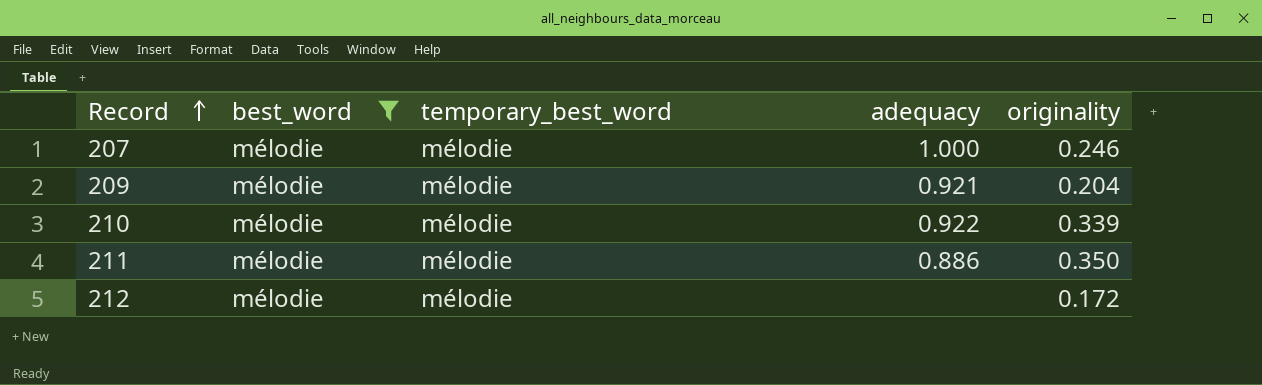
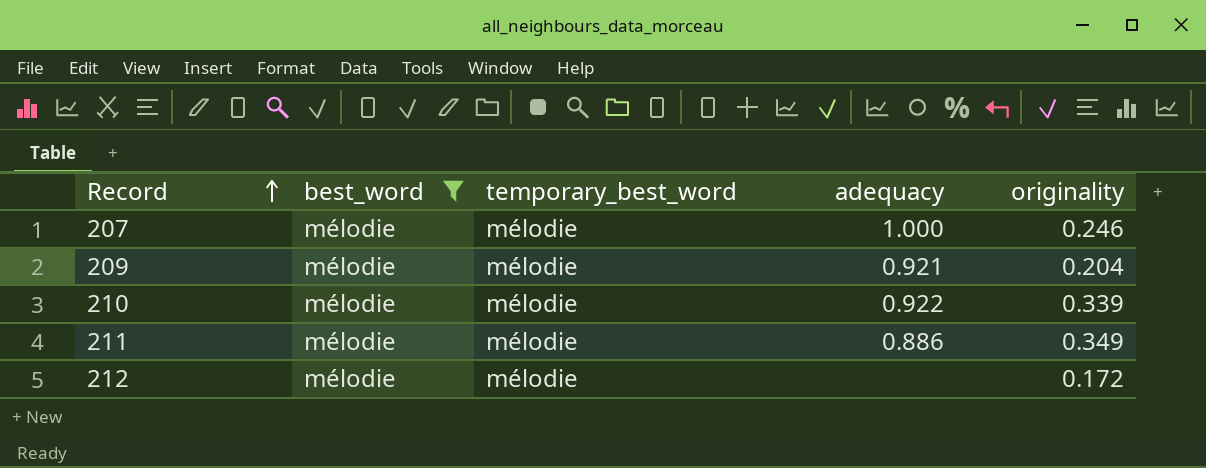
211 | originality: 0.350 -> 0.349

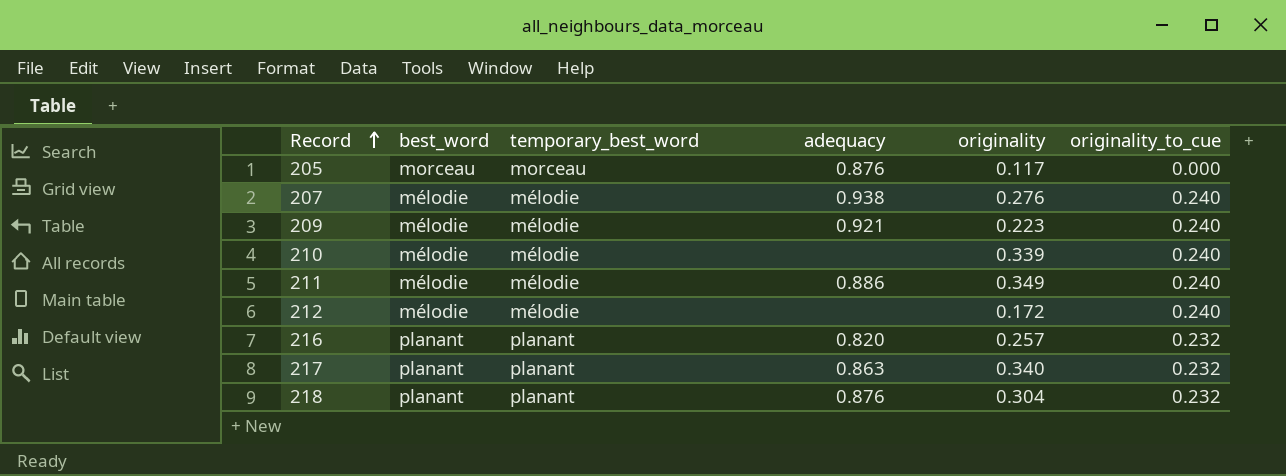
filter: best_word = mélodie -> none
column originality_to_cue | position: none -> 6
207 | adequacy: 1.000 -> 0.938
207 | originality: 0.246 -> 0.276
209 | originality: 0.204 -> 0.223
210 | adequacy: 0.922 -> none

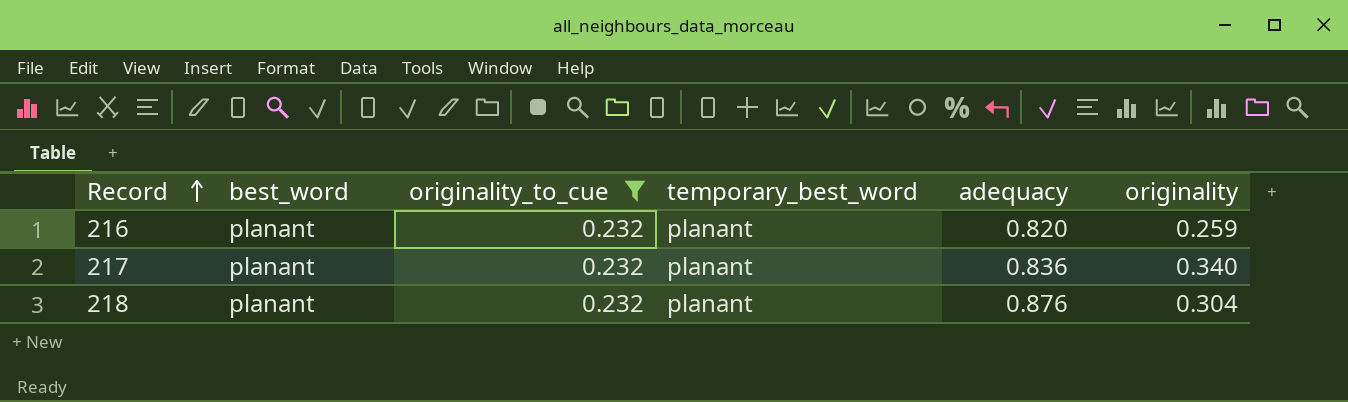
filter: none -> originality_to_cue = 0.232
column originality_to_cue | position: 6 -> 3
216 | originality: 0.257 -> 0.259
217 | adequacy: 0.863 -> 0.836

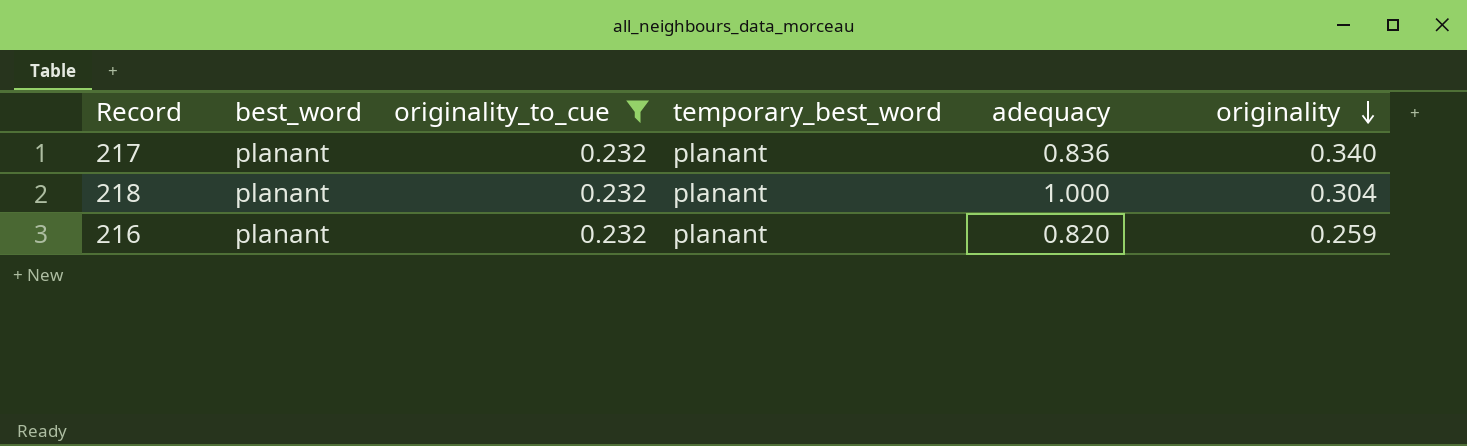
row order: Record ascending -> originality descending
218 | adequacy: 0.876 -> 1.000

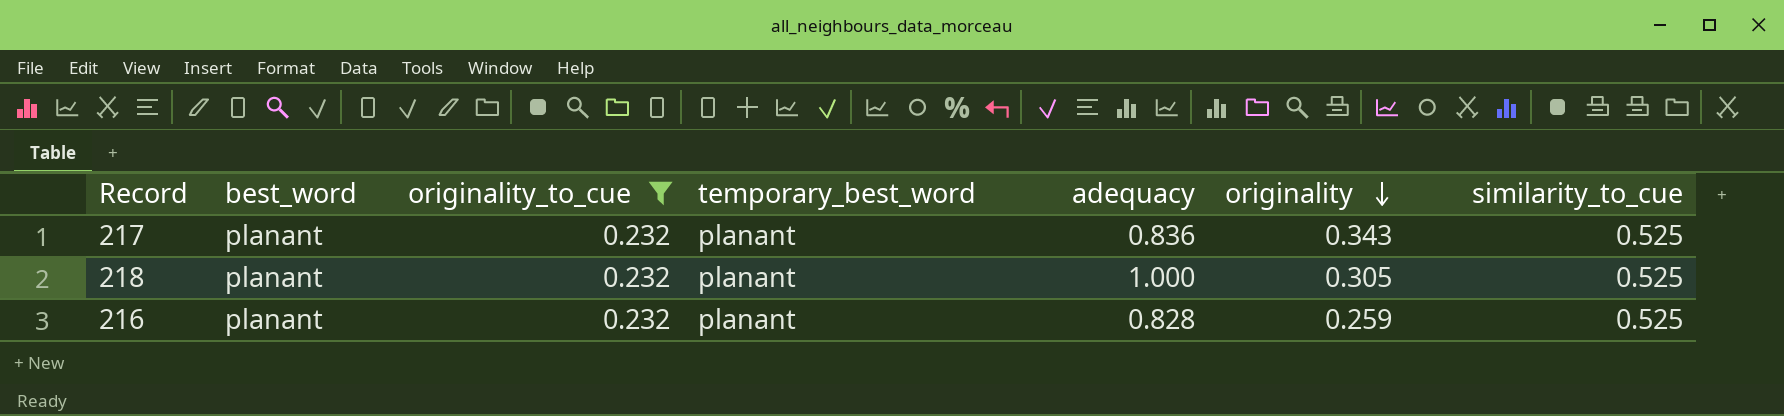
column similarity_to_cue | position: none -> 7
217 | originality: 0.340 -> 0.343
218 | originality: 0.304 -> 0.305
216 | adequacy: 0.820 -> 0.828

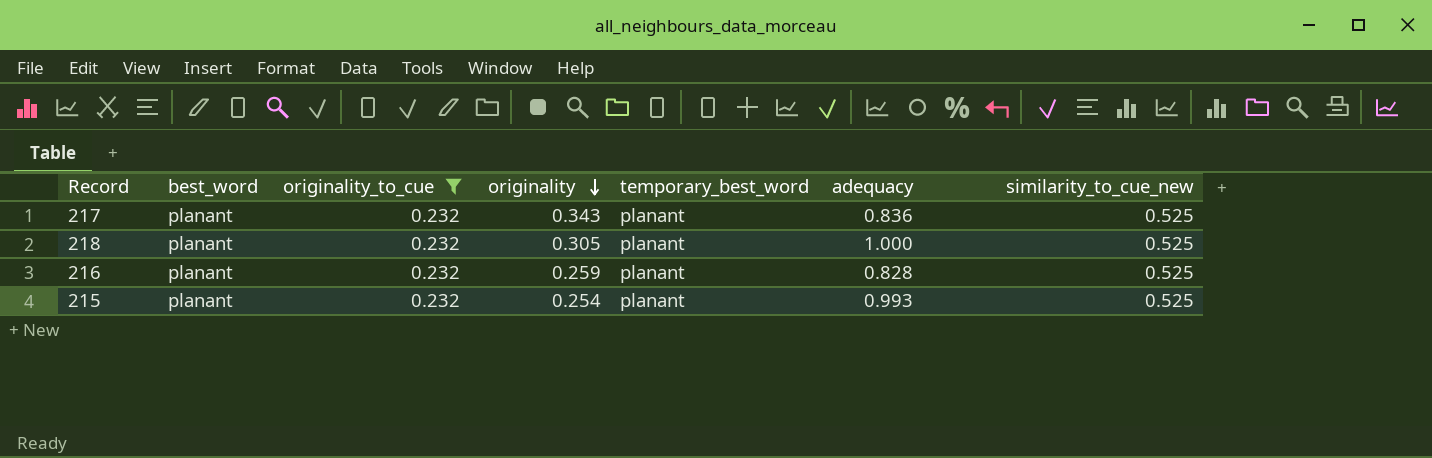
column originality | position: 6 -> 4
column name: similarity_to_cue -> similarity_to_cue_new
row 215: none -> planant | 0.232 | 0.254 | planant | 0.993 | 0.525

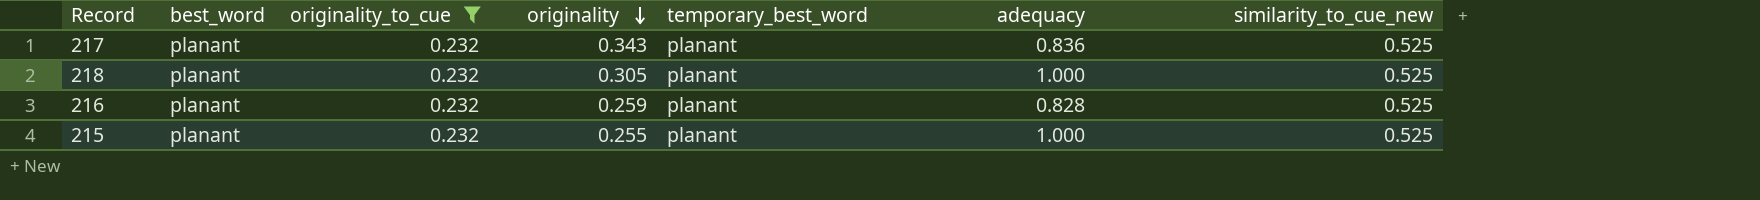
215 | originality: 0.254 -> 0.255
215 | adequacy: 0.993 -> 1.000

